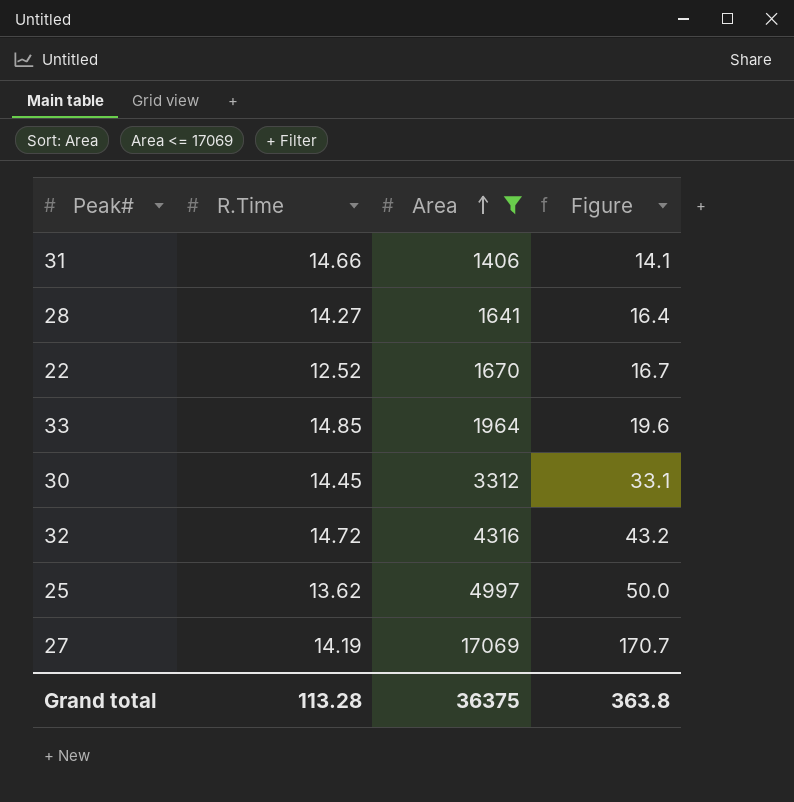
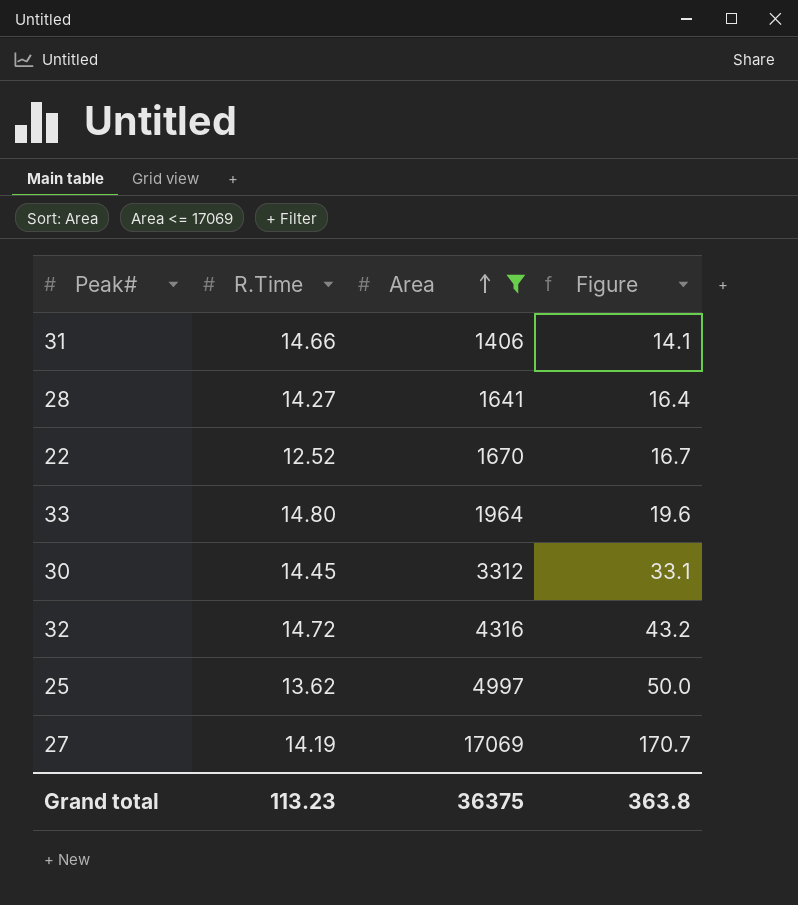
33 | R.Time: 14.85 -> 14.80
Grand total | R.Time: 113.28 -> 113.23

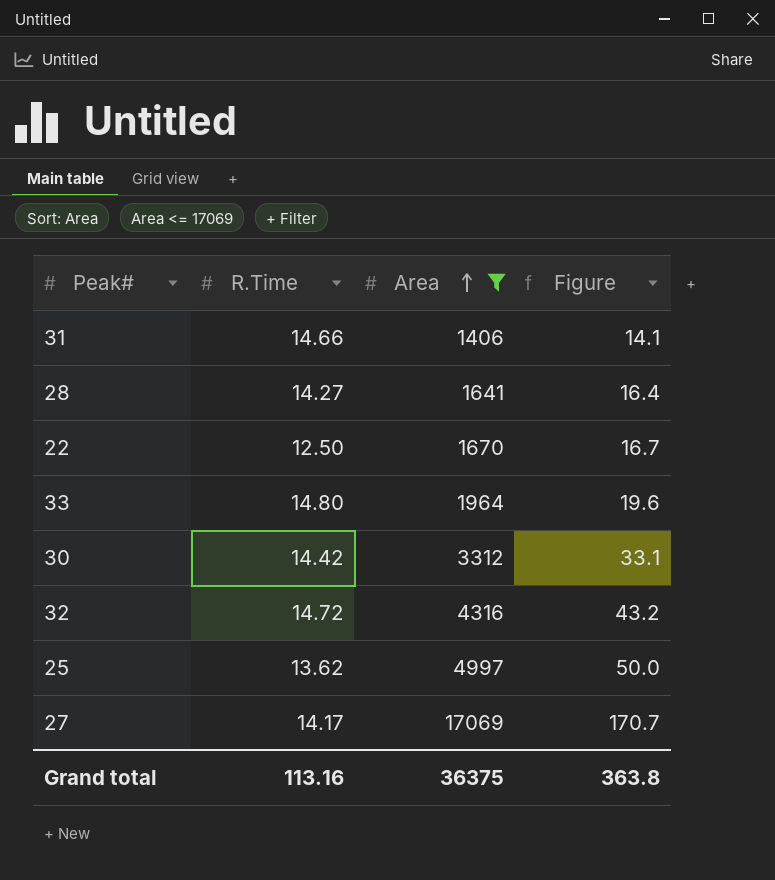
22 | R.Time: 12.52 -> 12.50
30 | R.Time: 14.45 -> 14.42
27 | R.Time: 14.19 -> 14.17
Grand total | R.Time: 113.23 -> 113.16

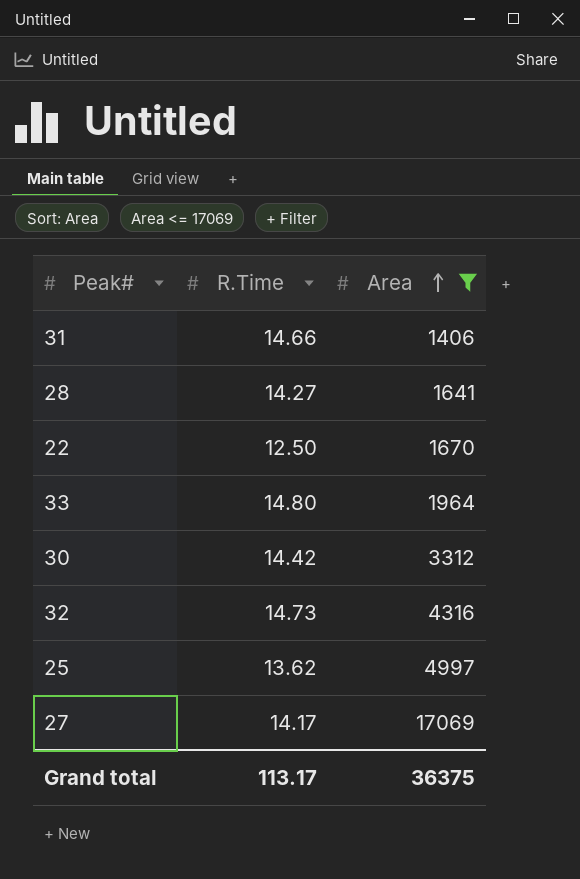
column Figure | formula: [Area] * 0.01 -> none
32 | R.Time: 14.72 -> 14.73
Grand total | R.Time: 113.16 -> 113.17

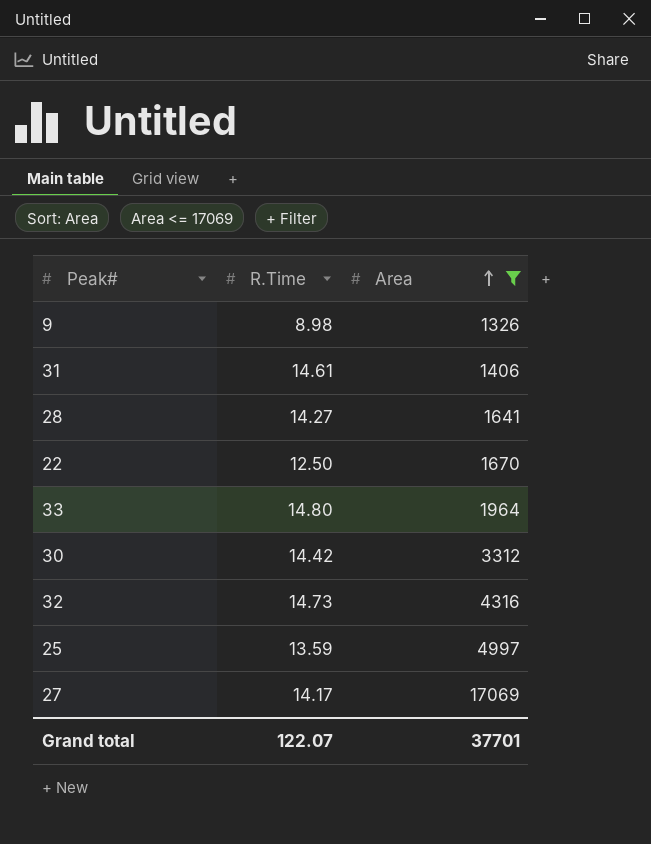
row 9: none -> 8.98 | 1326
31 | R.Time: 14.66 -> 14.61
25 | R.Time: 13.62 -> 13.59
Grand total | R.Time: 113.17 -> 122.07
Grand total | Area: 36375 -> 37701

